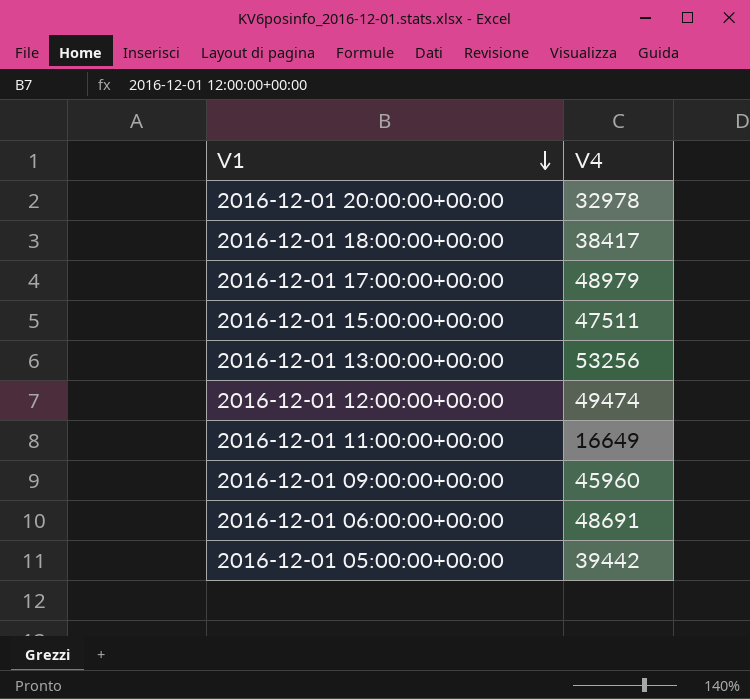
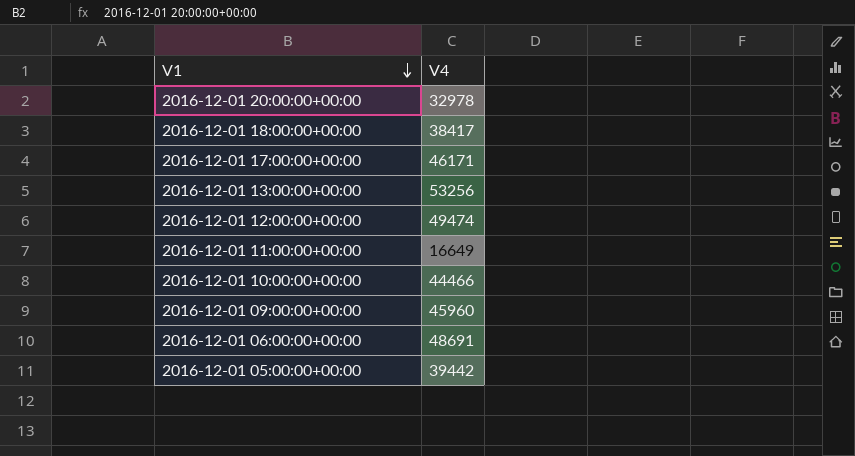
row 2016-12-01 15:00:00+00:00: 47511 -> none
2016-12-01 17:00:00+00:00 | V4: 48979 -> 46171
row 2016-12-01 10:00:00+00:00: none -> 44466

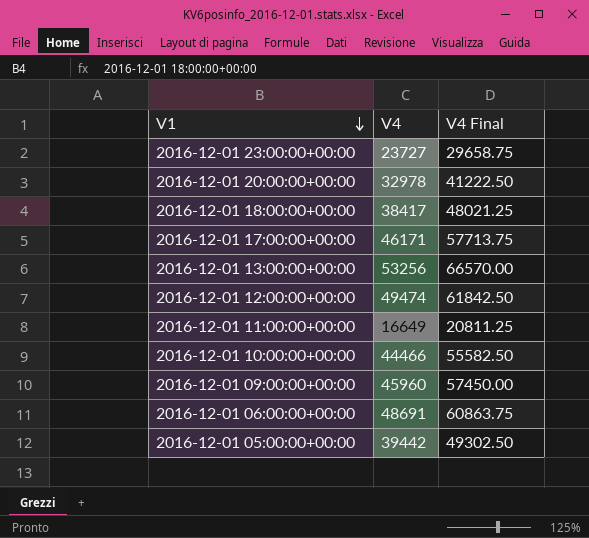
column V4 Final | formula: none -> [V4] * 1.25
row 2016-12-01 23:00:00+00:00: none -> 23727 | 29658.75

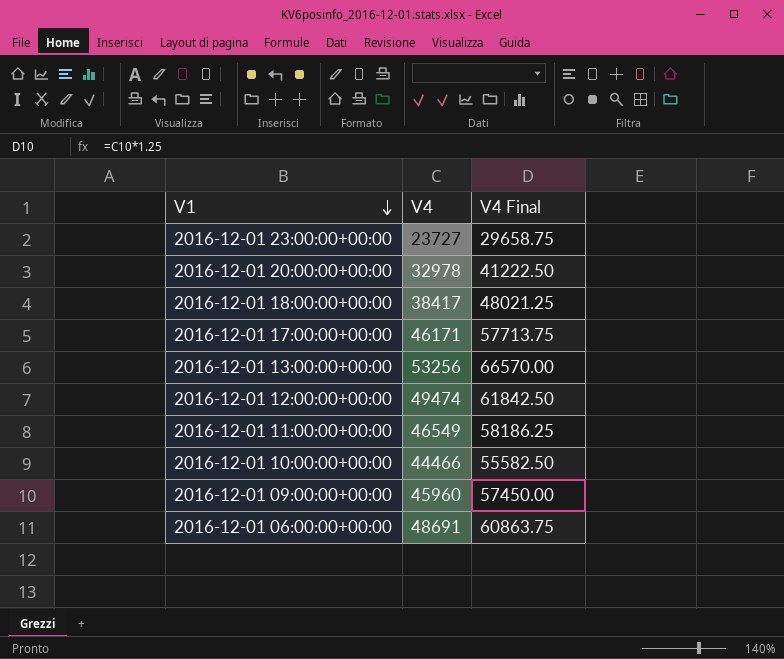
row 2016-12-01 05:00:00+00:00: 39442 | 49302.50 -> none
2016-12-01 11:00:00+00:00 | V4: 16649 -> 46549
2016-12-01 11:00:00+00:00 | V4 Final: 20811.25 -> 58186.25

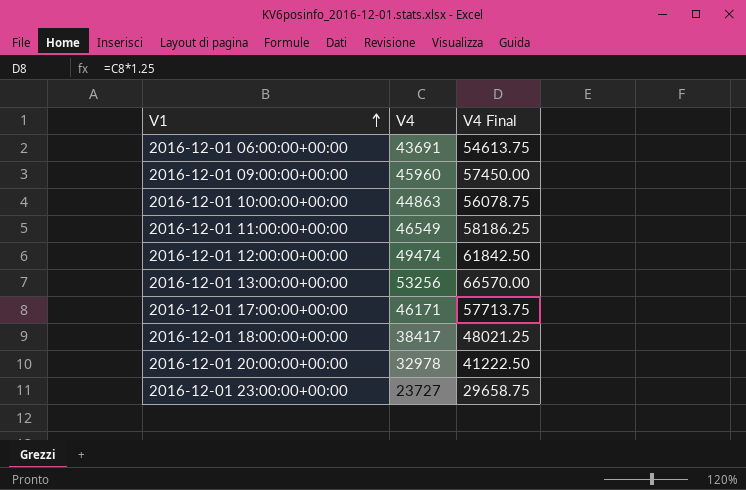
row order: V1 descending -> V1 ascending
2016-12-01 06:00:00+00:00 | V4: 48691 -> 43691
2016-12-01 06:00:00+00:00 | V4 Final: 60863.75 -> 54613.75
2016-12-01 10:00:00+00:00 | V4: 44466 -> 44863
2016-12-01 10:00:00+00:00 | V4 Final: 55582.50 -> 56078.75

